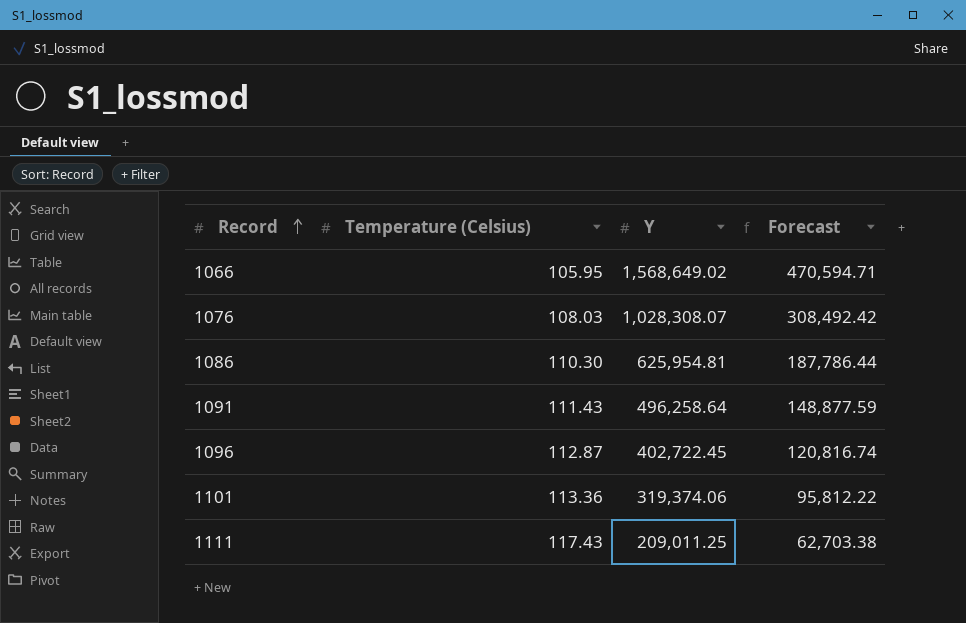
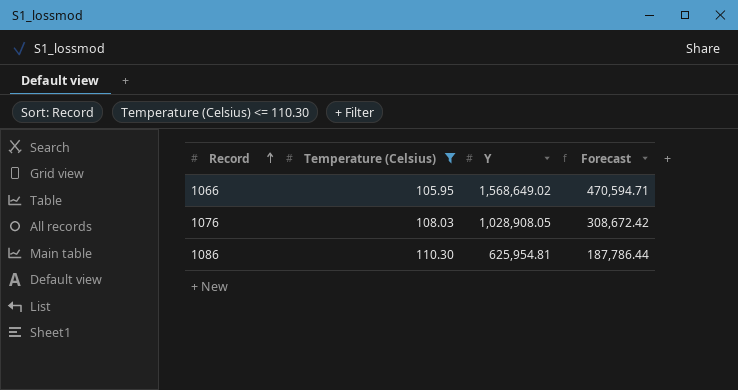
filter: none -> Temperature (Celsius) <= 110.30
1076 | Y: 1,028,308.07 -> 1,028,908.05
1076 | Forecast: 308,492.42 -> 308,672.42

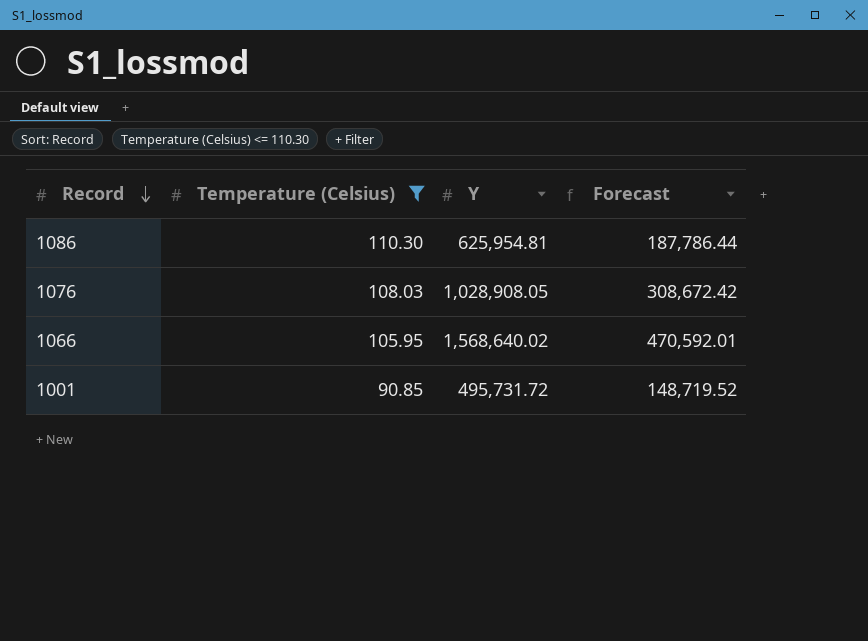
row order: Record ascending -> Record descending
1066 | Y: 1,568,649.02 -> 1,568,640.02
1066 | Forecast: 470,594.71 -> 470,592.01
row 1001: none -> 90.85 | 495,731.72 | 148,719.52

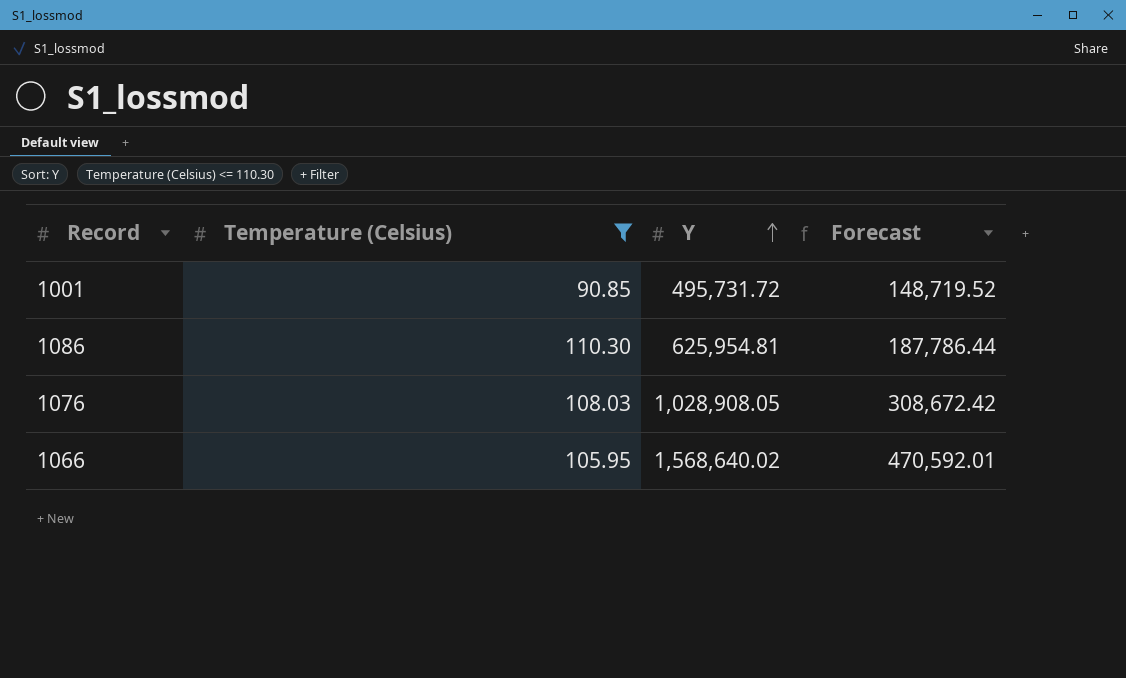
row order: Record descending -> Y ascending

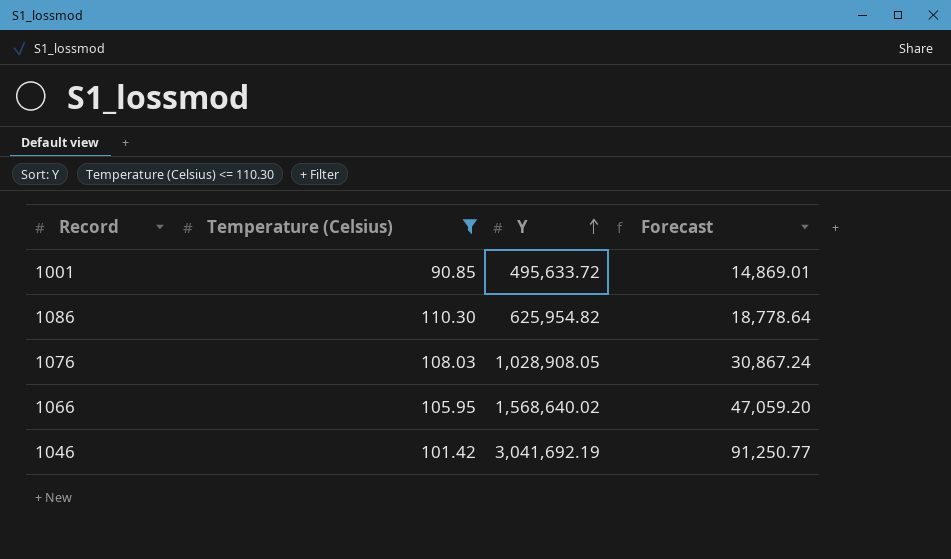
column Forecast | formula: [Y] * 0.3 -> [Y] * 0.03
1001 | Y: 495,731.72 -> 495,633.72
1086 | Y: 625,954.81 -> 625,954.82
row 1046: none -> 101.42 | 3,041,692.19 | 91,250.77

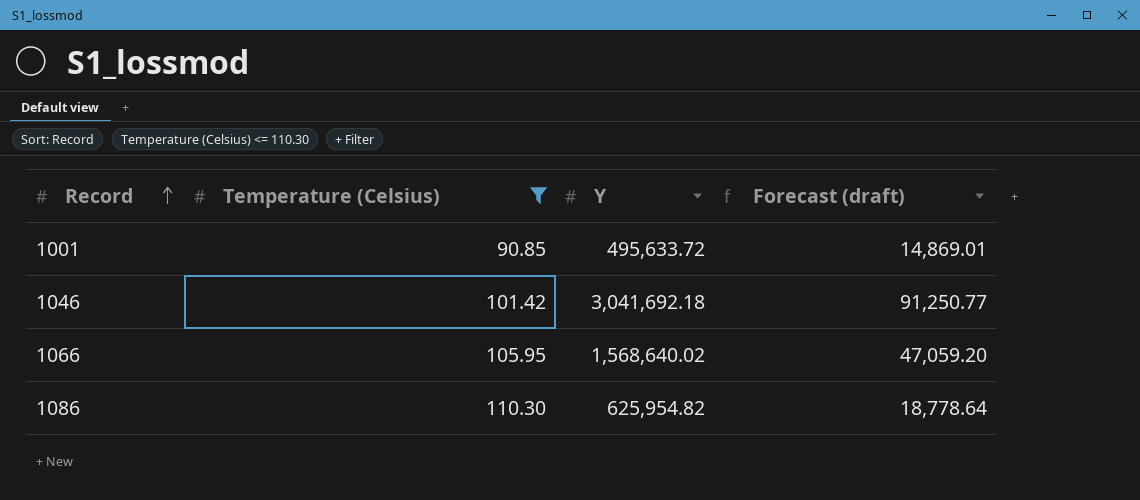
row order: Y ascending -> Record ascending
column name: Forecast -> Forecast (draft)
row 1076: 108.03 | 1,028,908.05 | 30,867.24 -> none
1046 | Y: 3,041,692.19 -> 3,041,692.18

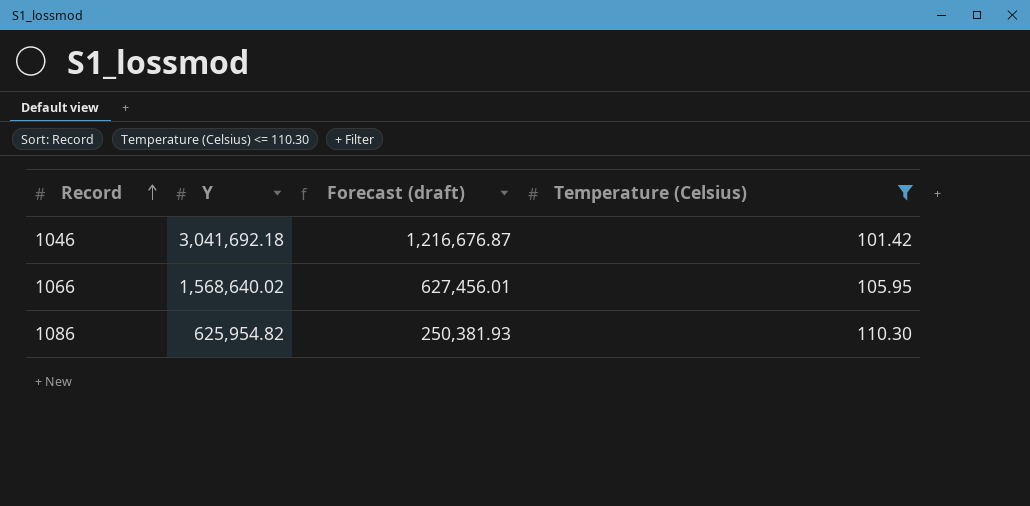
column Forecast (draft) | formula: [Y] * 0.03 -> [Y] * 0.4
column Temperature (Celsius) | position: 2 -> 4
row 1001: 90.85 | 495,633.72 | 14,869.01 -> none

